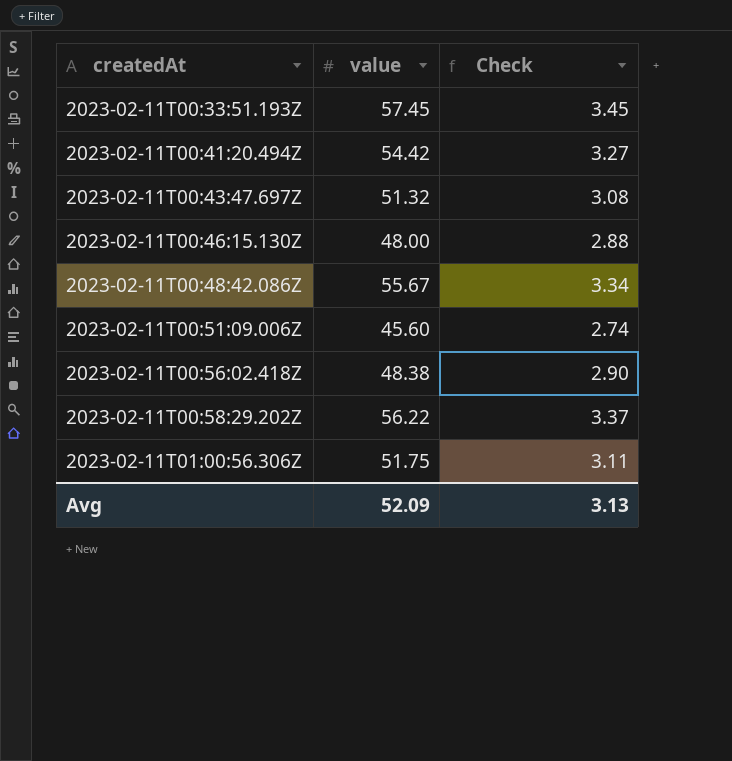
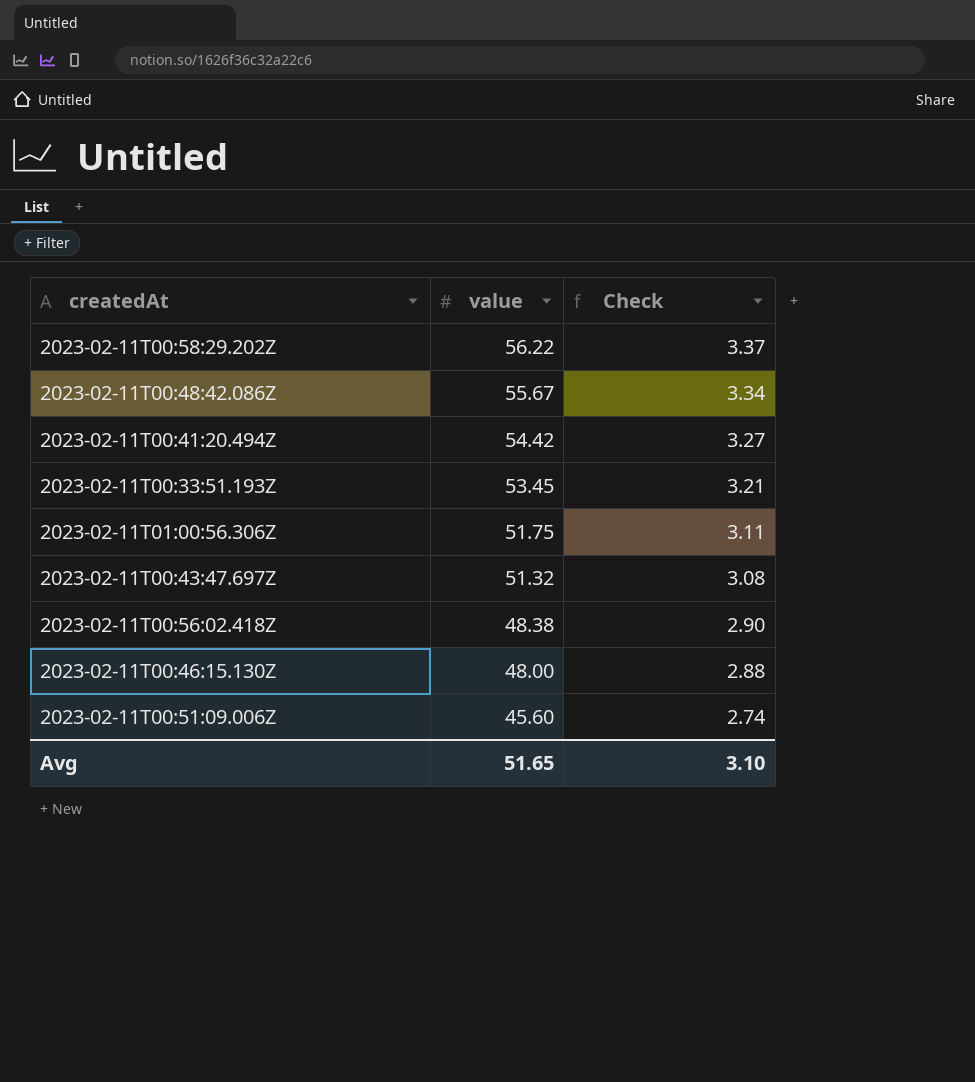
row order: createdAt ascending -> value descending
2023-02-11T00:33:51.193Z | value: 57.45 -> 53.45
2023-02-11T00:33:51.193Z | Check: 3.45 -> 3.21
Avg | value: 52.09 -> 51.65
Avg | Check: 3.13 -> 3.10

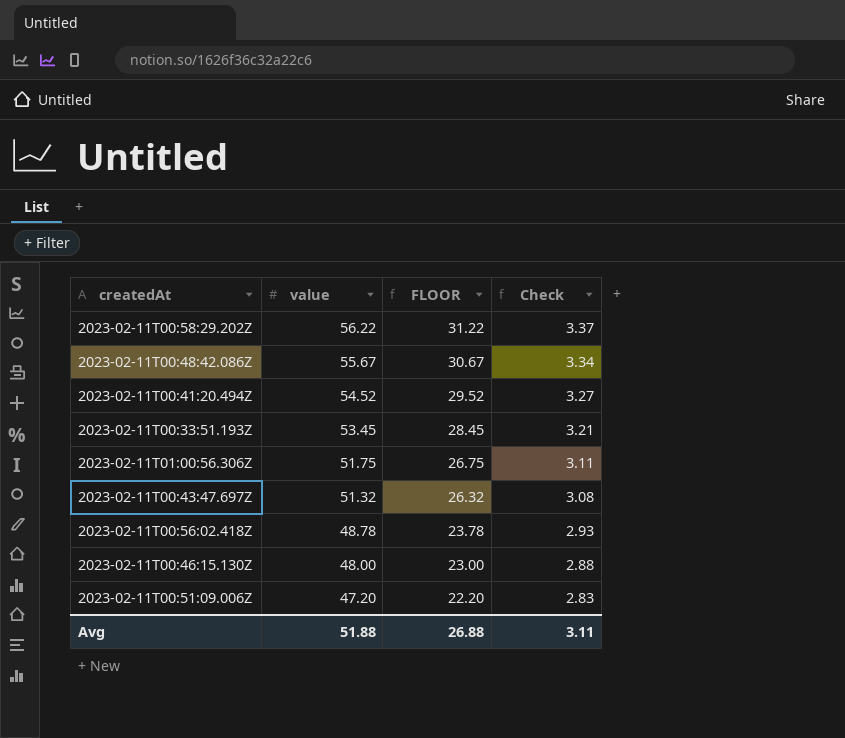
column FLOOR | formula: none -> [value] - 25
2023-02-11T00:41:20.494Z | value: 54.42 -> 54.52
2023-02-11T00:56:02.418Z | value: 48.38 -> 48.78
2023-02-11T00:56:02.418Z | Check: 2.90 -> 2.93
2023-02-11T00:51:09.006Z | value: 45.60 -> 47.20
2023-02-11T00:51:09.006Z | Check: 2.74 -> 2.83
Avg | value: 51.65 -> 51.88
Avg | Check: 3.10 -> 3.11

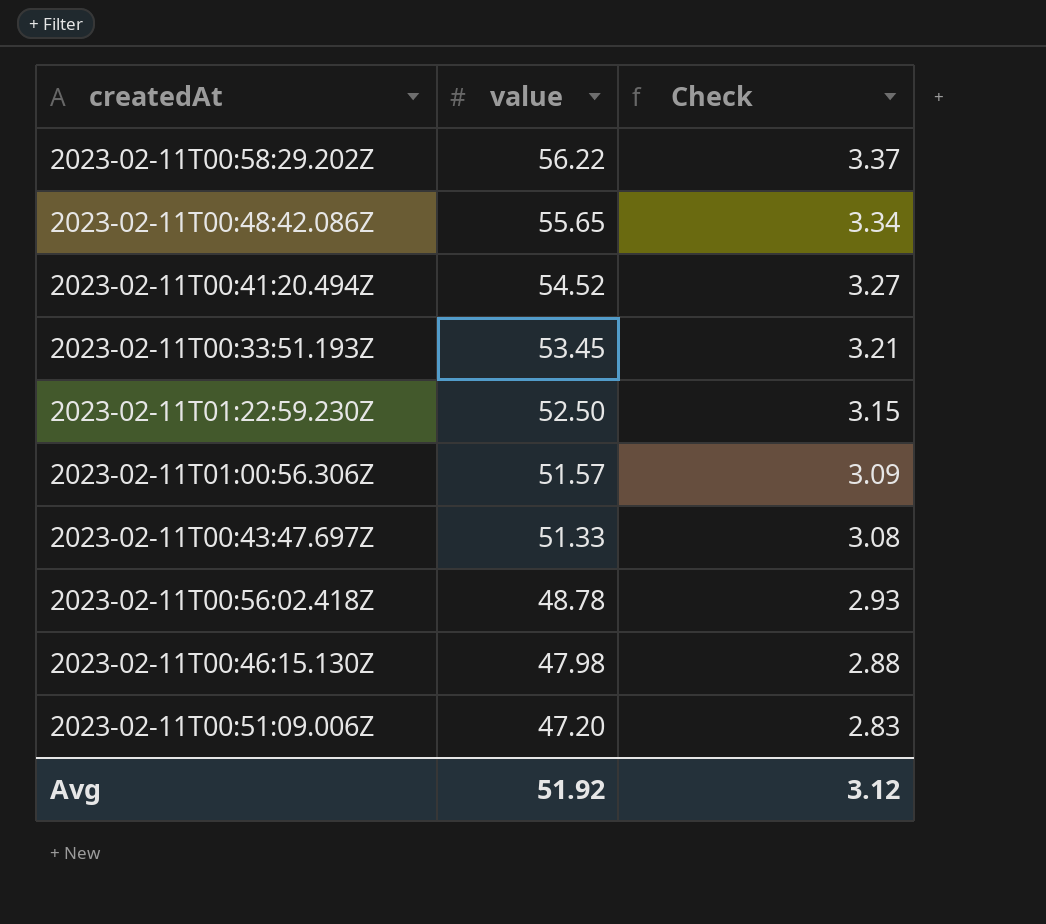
column FLOOR | formula: [value] - 25 -> none
2023-02-11T00:48:42.086Z | value: 55.67 -> 55.65
row 2023-02-11T01:22:59.230Z: none -> 52.50 | 3.15
2023-02-11T01:00:56.306Z | value: 51.75 -> 51.57
2023-02-11T01:00:56.306Z | Check: 3.11 -> 3.09
2023-02-11T00:43:47.697Z | value: 51.32 -> 51.33
2023-02-11T00:46:15.130Z | value: 48.00 -> 47.98
Avg | value: 51.88 -> 51.92
Avg | Check: 3.11 -> 3.12

